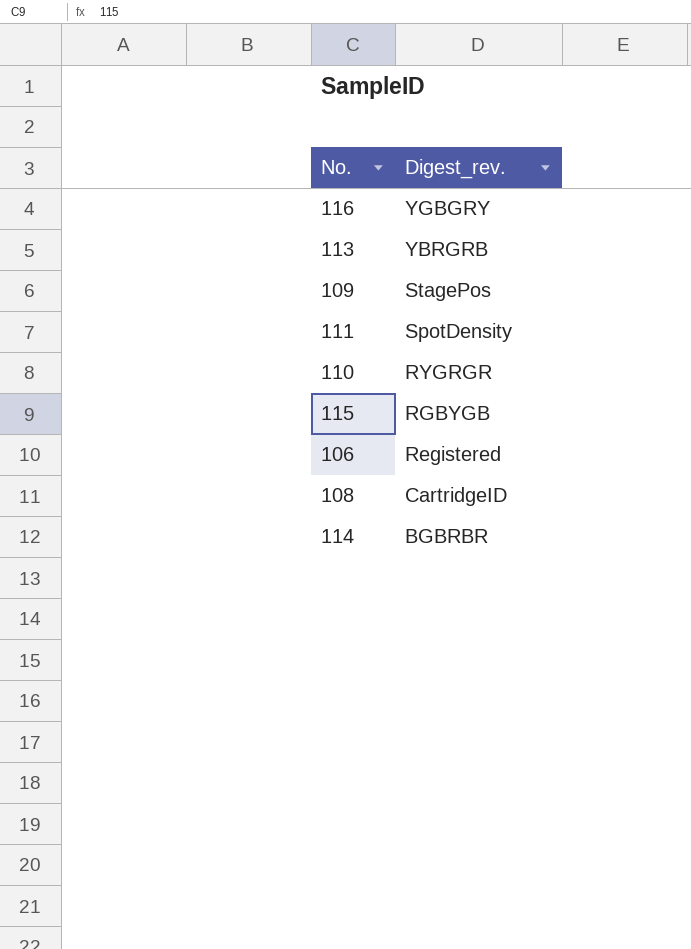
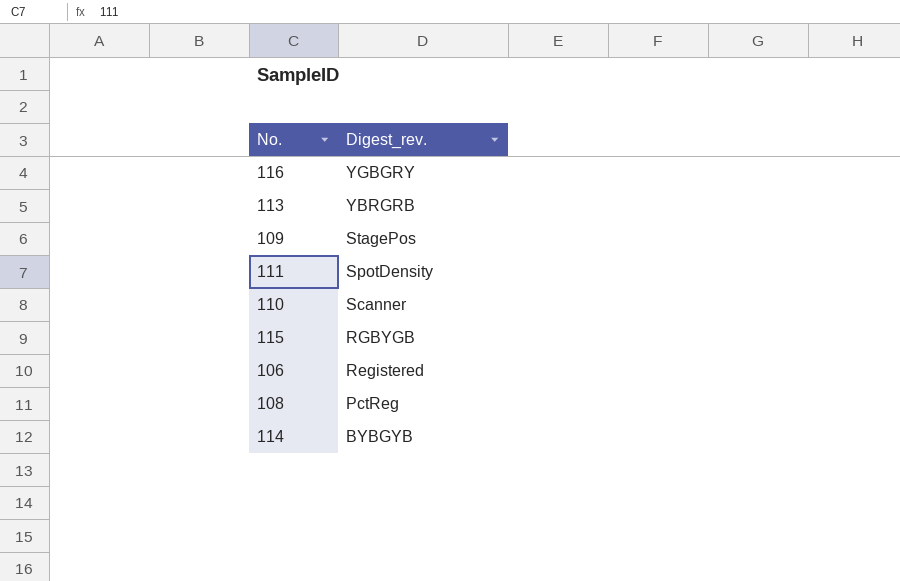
110 | Digest_rev.: RYGRGR -> Scanner
108 | Digest_rev.: CartridgeID -> PctReg
114 | Digest_rev.: BGBRBR -> BYBGYB

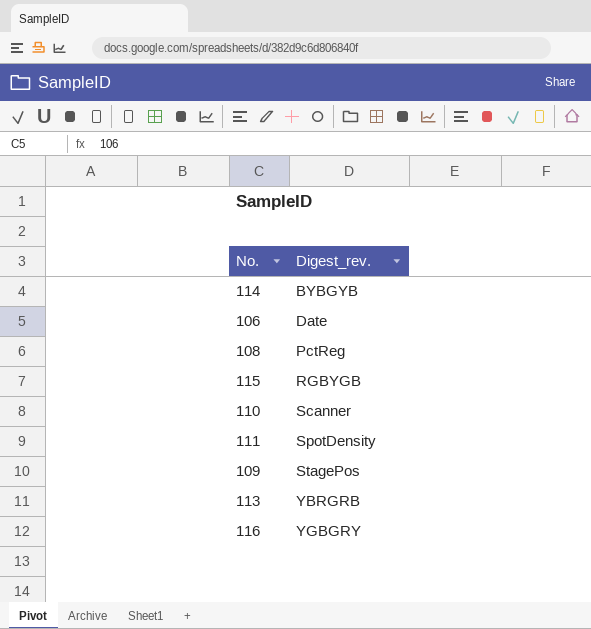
row order: Digest_rev. descending -> Digest_rev. ascending
106 | Digest_rev.: Registered -> Date

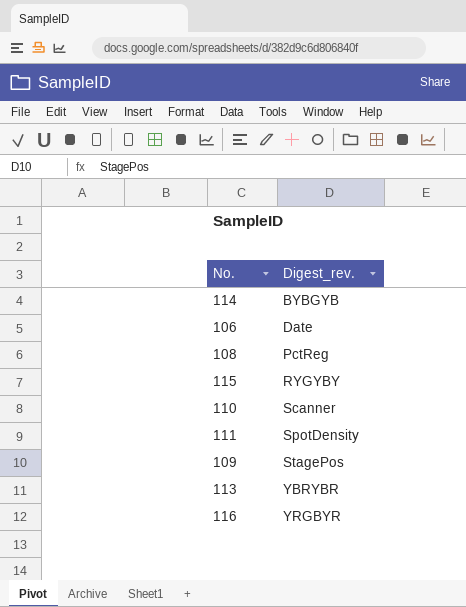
115 | Digest_rev.: RGBYGB -> RYGYBY
113 | Digest_rev.: YBRGRB -> YBRYBR
116 | Digest_rev.: YGBGRY -> YRGBYR

